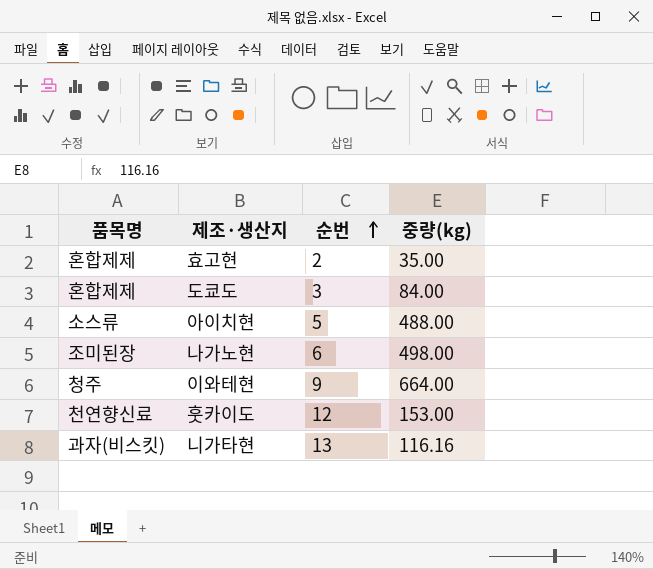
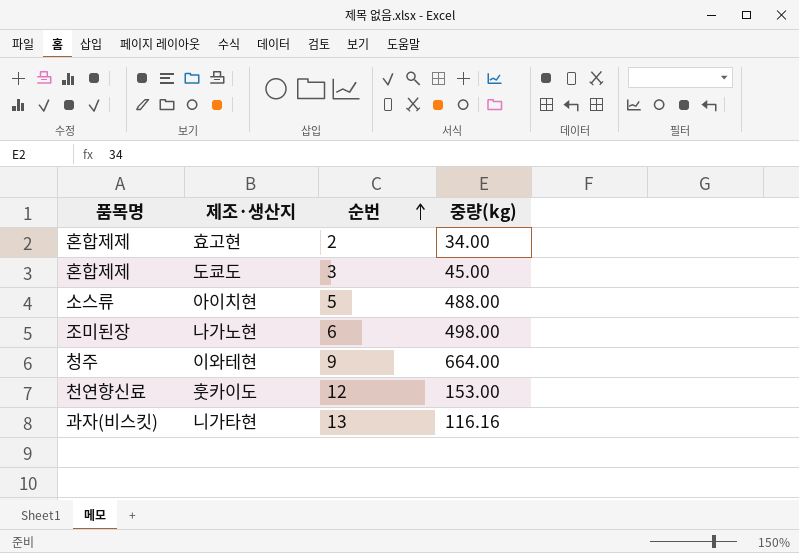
효고현 | 중량(kg): 35.00 -> 34.00
도쿄도 | 중량(kg): 84.00 -> 45.00

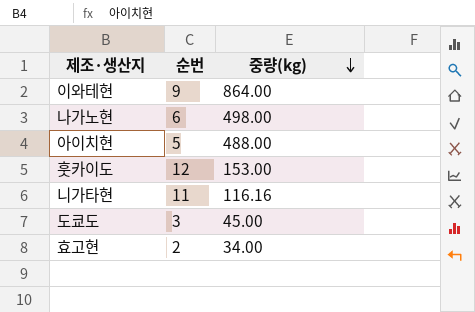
row order: 순번 ascending -> 중량(kg) descending
column 품목명 | position: 1 -> none
이와테현 | 중량(kg): 664.00 -> 864.00
니가타현 | 순번: 13 -> 11

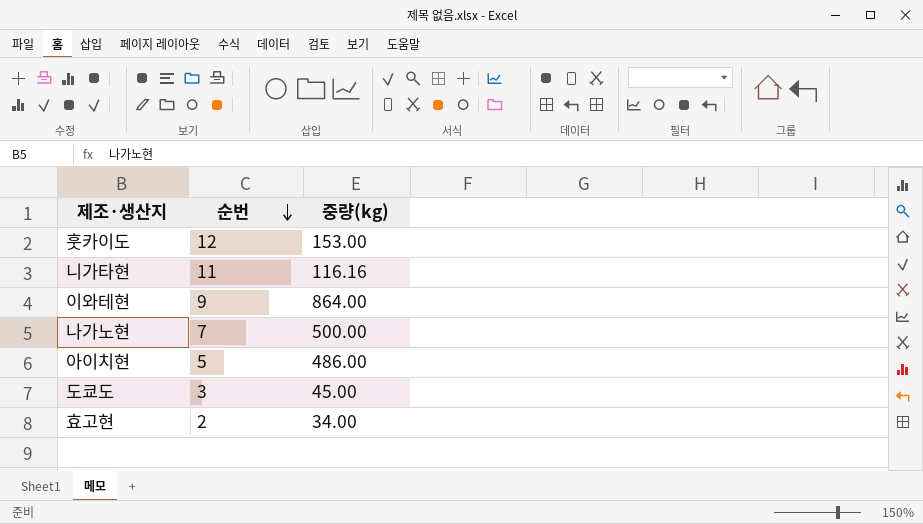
row order: 중량(kg) descending -> 순번 descending
나가노현 | 순번: 6 -> 7
나가노현 | 중량(kg): 498.00 -> 500.00
아이치현 | 중량(kg): 488.00 -> 486.00

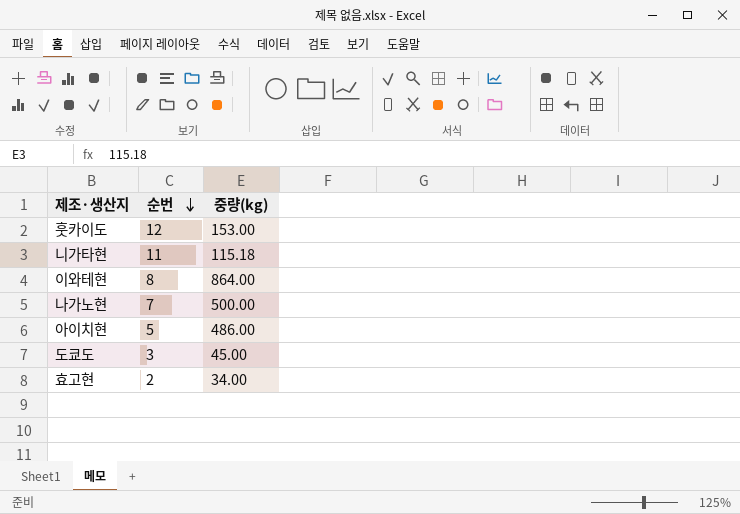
니가타현 | 중량(kg): 116.16 -> 115.18
이와테현 | 순번: 9 -> 8

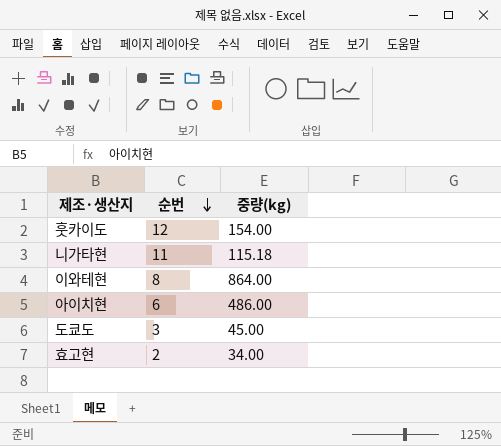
row 나가노현: 7 | 500.00 -> none
훗카이도 | 중량(kg): 153.00 -> 154.00
아이치현 | 순번: 5 -> 6

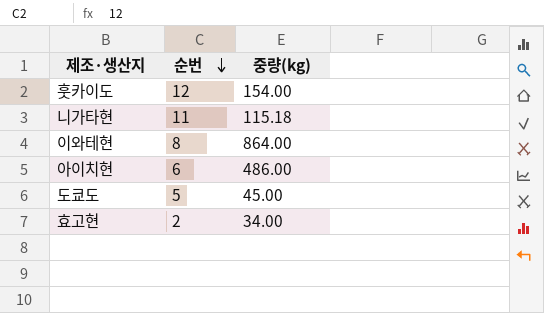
도쿄도 | 순번: 3 -> 5

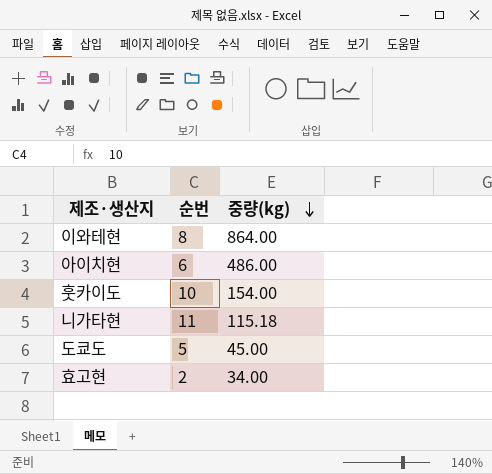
row order: 순번 descending -> 중량(kg) descending
훗카이도 | 순번: 12 -> 10

